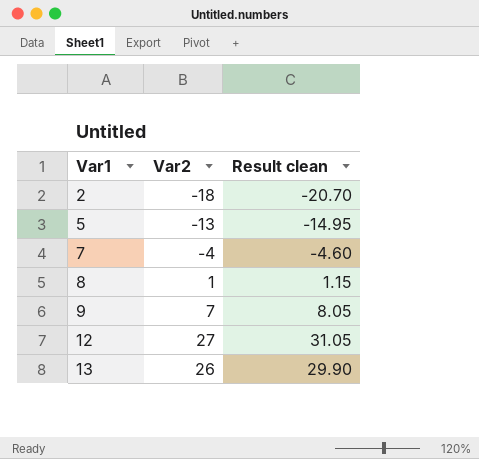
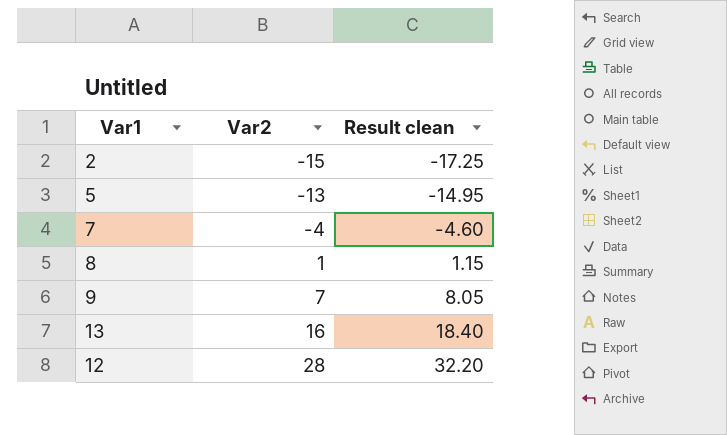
row order: Var1 ascending -> Var2 ascending
2 | Var2: -18 -> -15
2 | Result clean: -20.70 -> -17.25
13 | Var2: 26 -> 16
13 | Result clean: 29.90 -> 18.40
12 | Var2: 27 -> 28
12 | Result clean: 31.05 -> 32.20

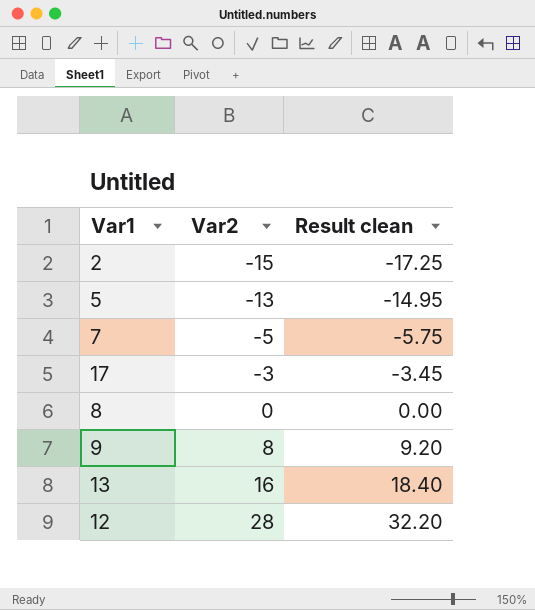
7 | Var2: -4 -> -5
7 | Result clean: -4.60 -> -5.75
row 17: none -> -3 | -3.45
8 | Var2: 1 -> 0
8 | Result clean: 1.15 -> 0.00
9 | Var2: 7 -> 8
9 | Result clean: 8.05 -> 9.20

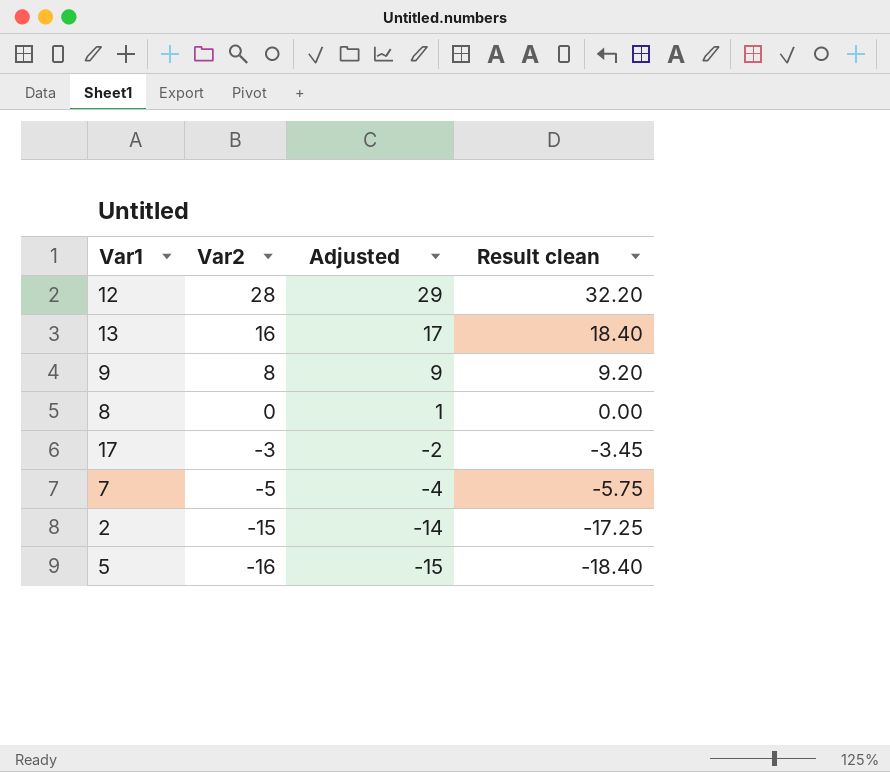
row order: Var2 ascending -> Var2 descending
column Adjusted | formula: none -> [Var2] + 1
5 | Var2: -13 -> -16
5 | Result clean: -14.95 -> -18.40

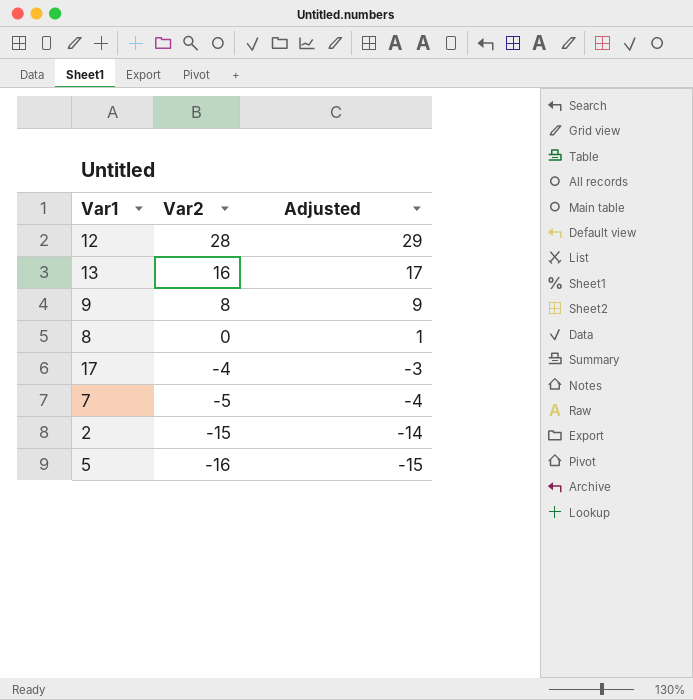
column Result clean | formula: [Var2] * 1.15 -> none
17 | Var2: -3 -> -4
17 | Adjusted: -2 -> -3

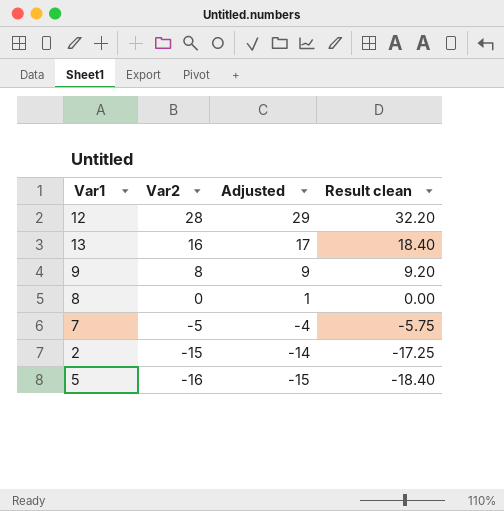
column Result clean | formula: none -> [Var2] * 1.15
row 17: -4 | -3 -> none

